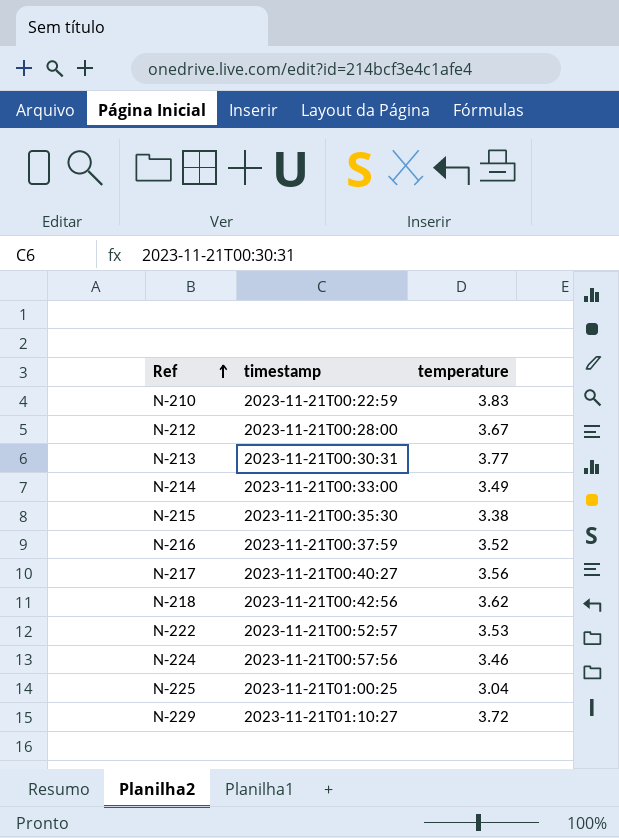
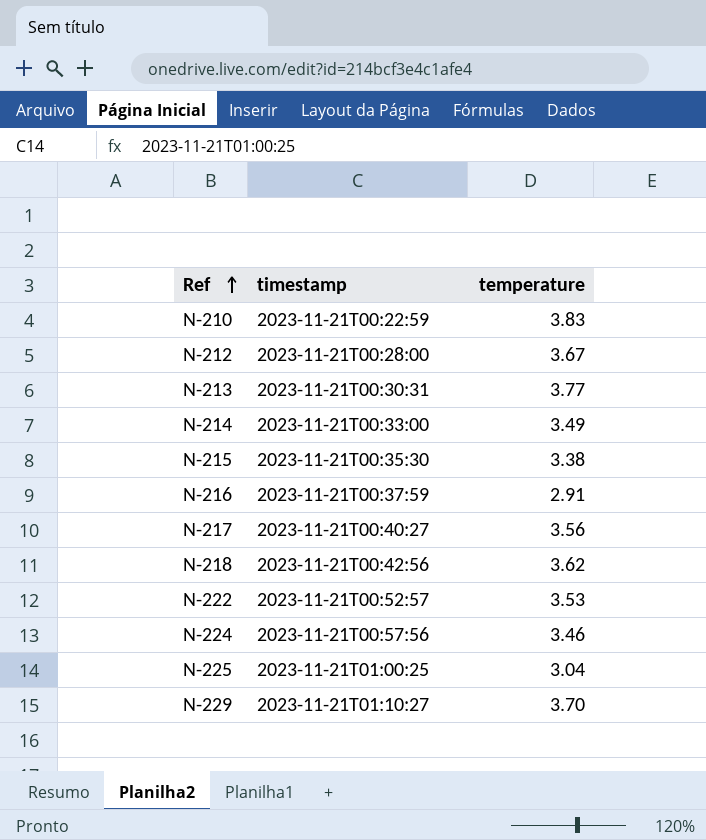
N-216 | temperature: 3.52 -> 2.91
N-229 | temperature: 3.72 -> 3.70

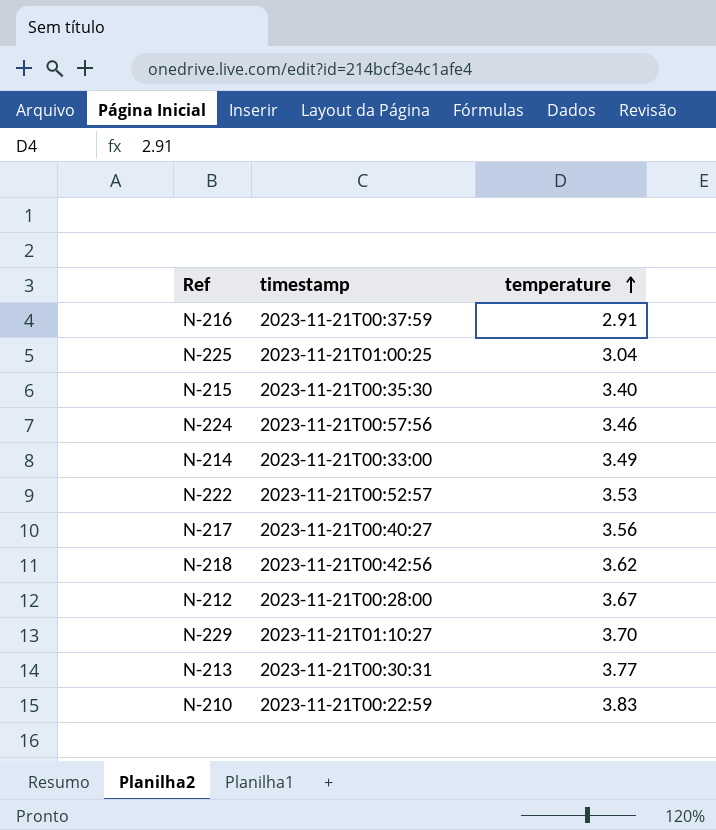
row order: Ref ascending -> temperature ascending
N-215 | temperature: 3.38 -> 3.40

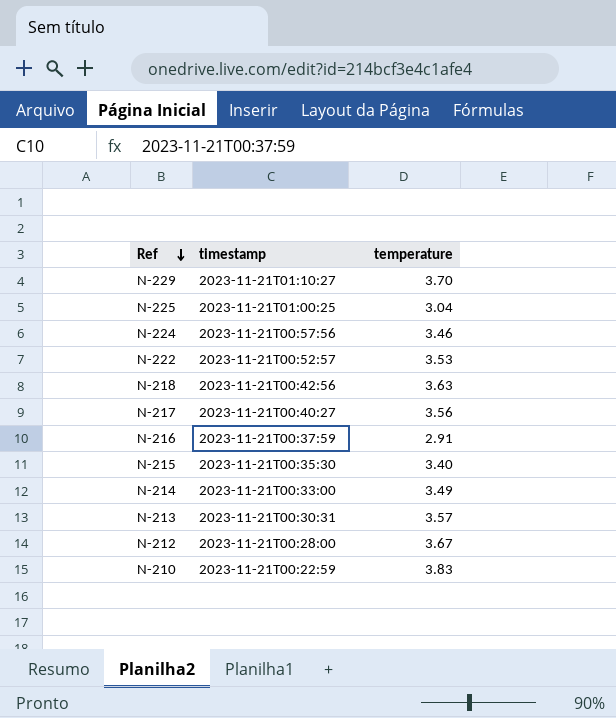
row order: temperature ascending -> Ref descending
N-218 | temperature: 3.62 -> 3.63
N-213 | temperature: 3.77 -> 3.57

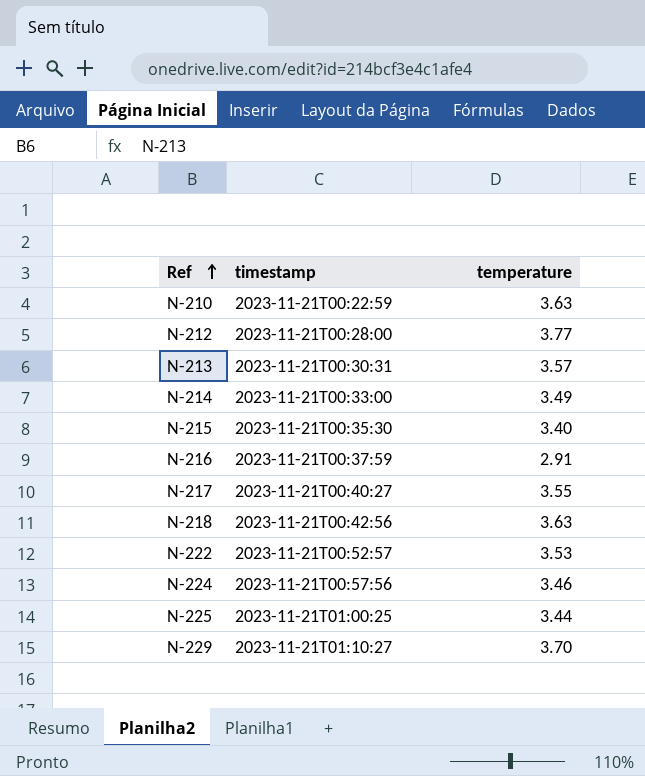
row order: Ref descending -> Ref ascending
N-210 | temperature: 3.83 -> 3.63
N-212 | temperature: 3.67 -> 3.77
N-217 | temperature: 3.56 -> 3.55
N-225 | temperature: 3.04 -> 3.44

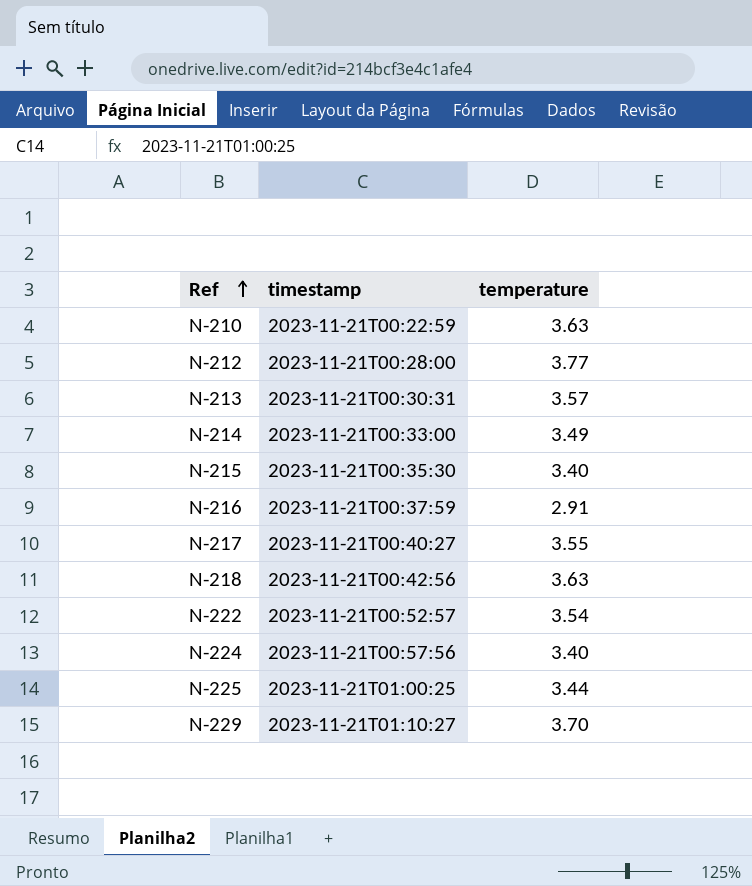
N-222 | temperature: 3.53 -> 3.54
N-224 | temperature: 3.46 -> 3.40

